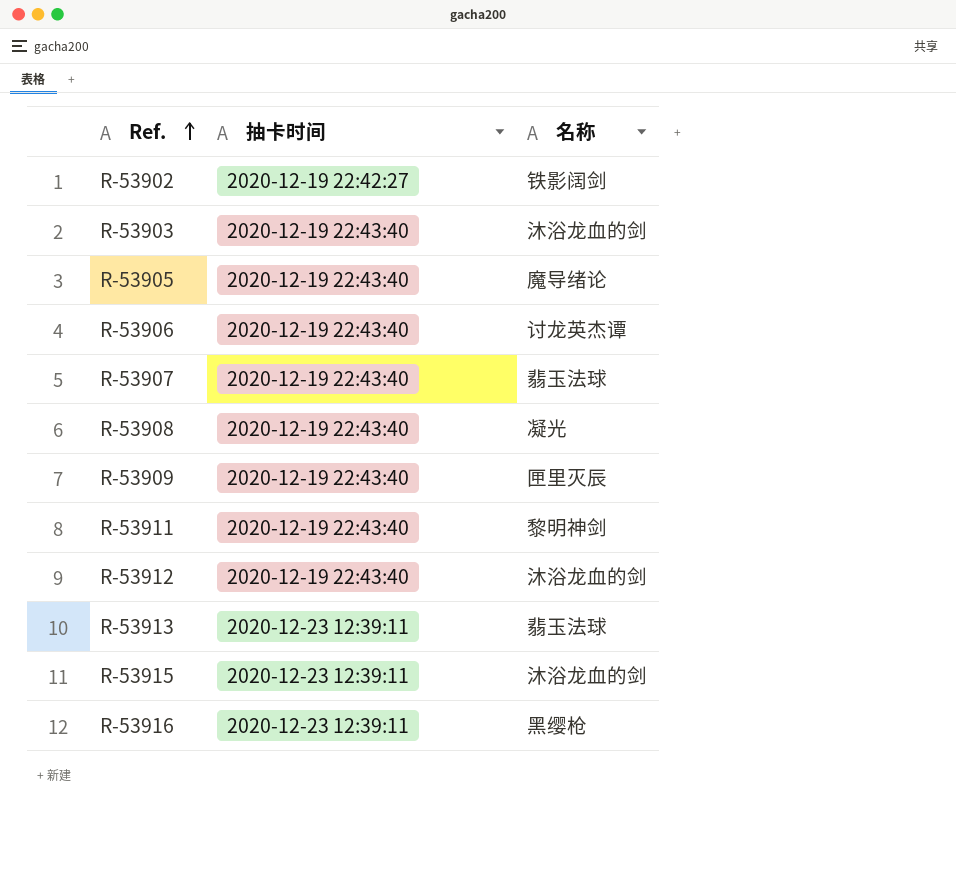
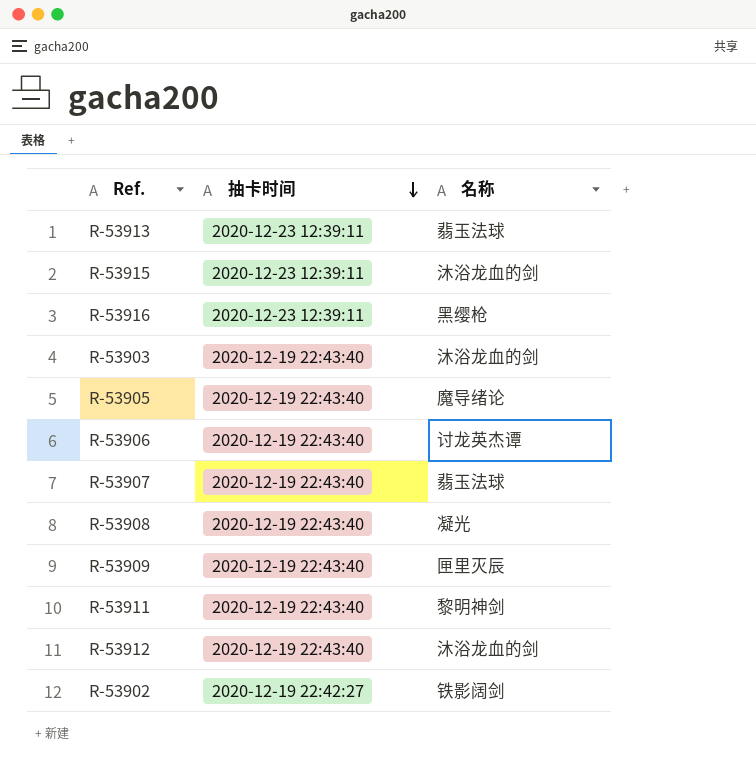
row order: Ref. ascending -> 抽卡时间 descending

